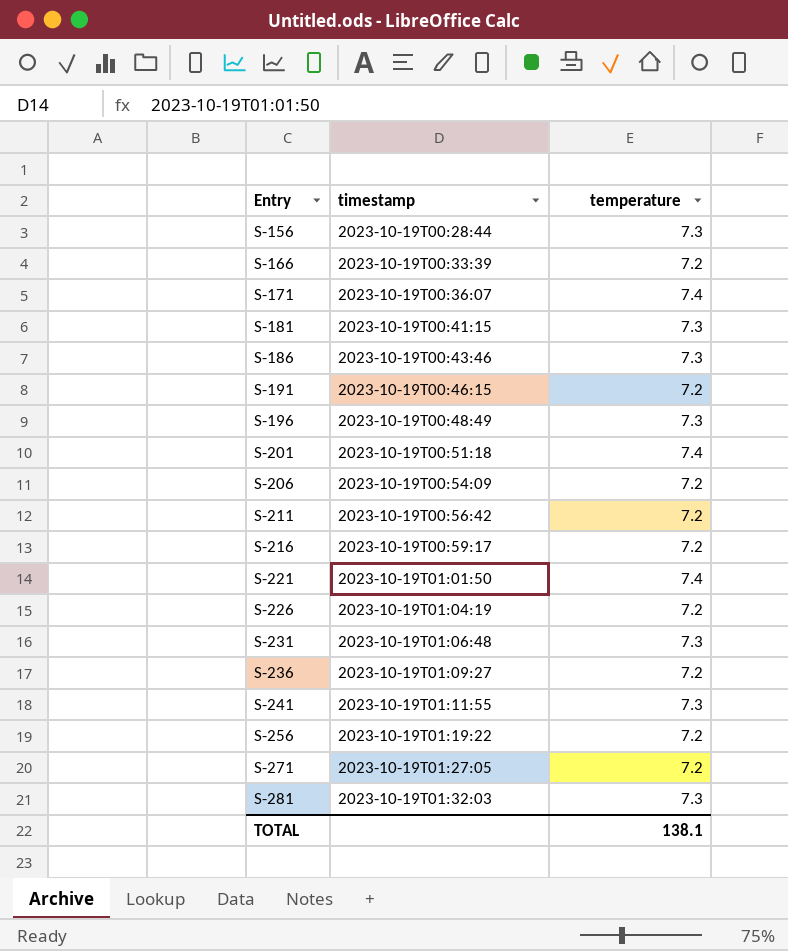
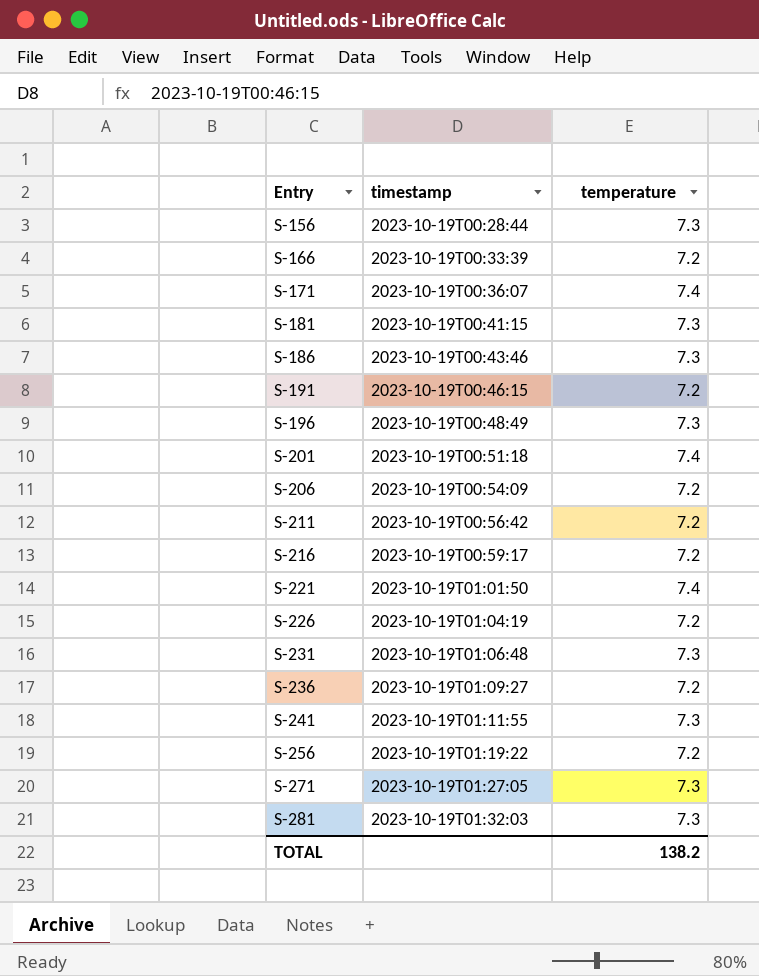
S-271 | temperature: 7.2 -> 7.3
TOTAL | temperature: 138.1 -> 138.2

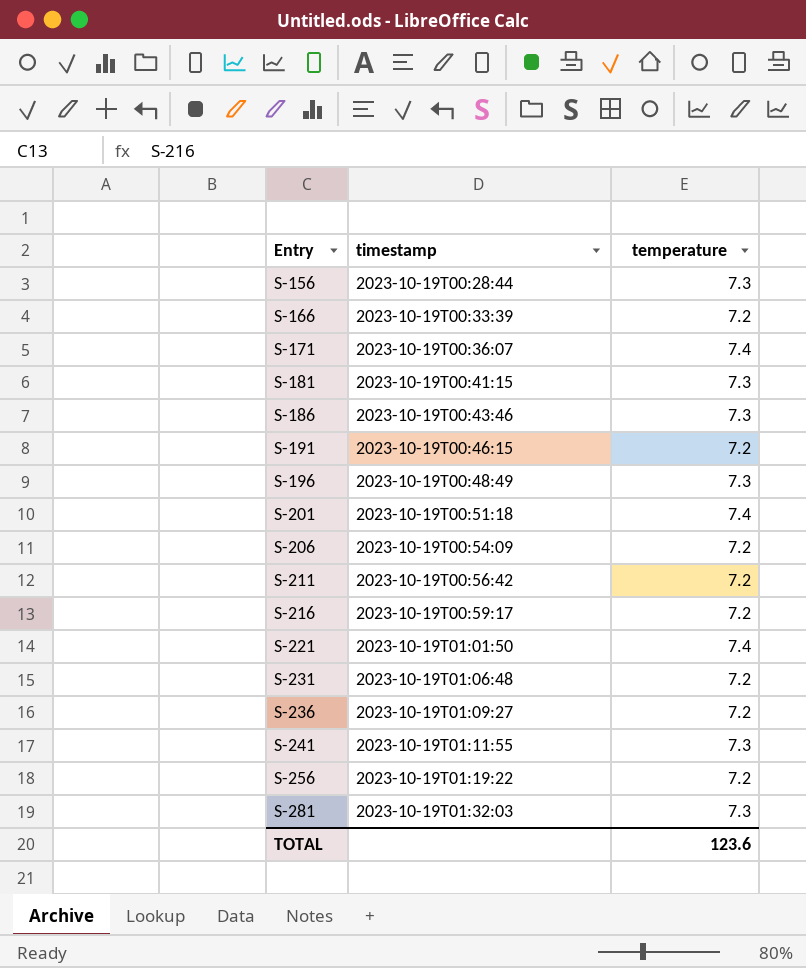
row S-226: 2023-10-19T01:04:19 | 7.2 -> none
row S-271: 2023-10-19T01:27:05 | 7.3 -> none
S-231 | temperature: 7.3 -> 7.2
TOTAL | temperature: 138.2 -> 123.6

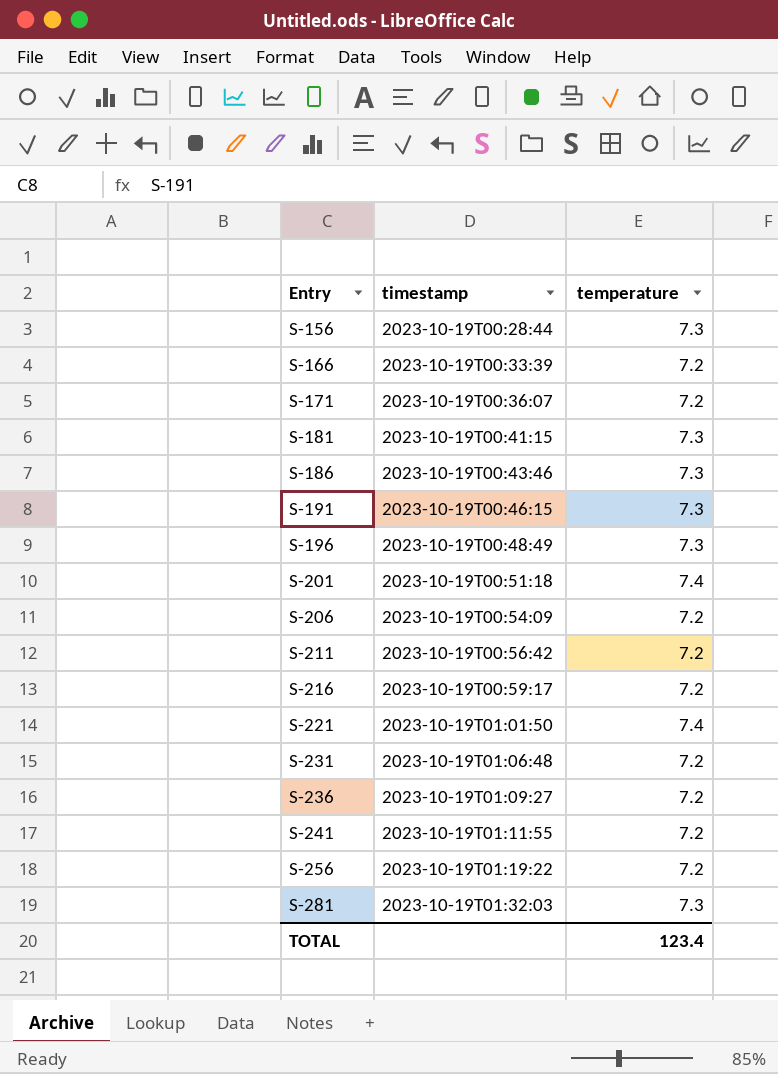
S-171 | temperature: 7.4 -> 7.2
S-191 | temperature: 7.2 -> 7.3
S-241 | temperature: 7.3 -> 7.2
TOTAL | temperature: 123.6 -> 123.4

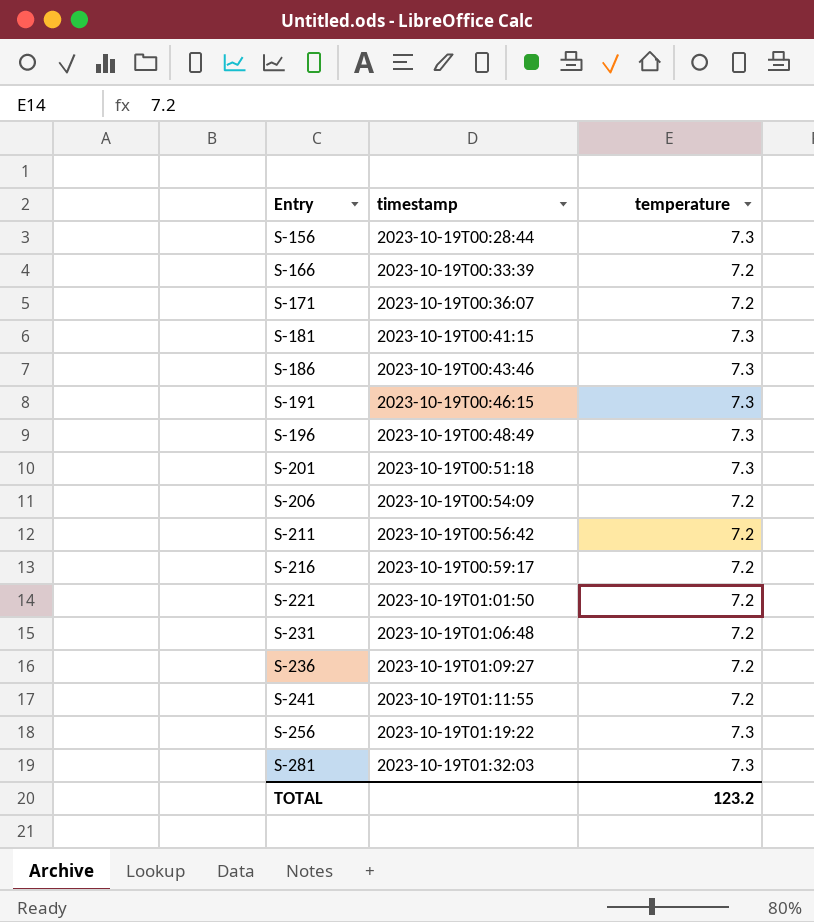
S-201 | temperature: 7.4 -> 7.3
S-221 | temperature: 7.4 -> 7.2
S-256 | temperature: 7.2 -> 7.3
TOTAL | temperature: 123.4 -> 123.2

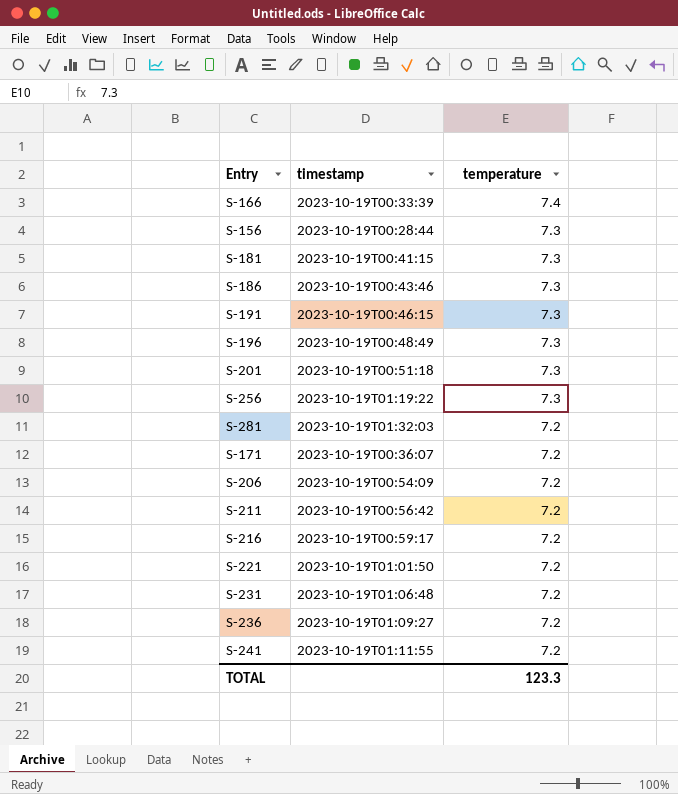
row order: Entry ascending -> temperature descending
S-166 | temperature: 7.2 -> 7.4
S-281 | temperature: 7.3 -> 7.2
TOTAL | temperature: 123.2 -> 123.3

